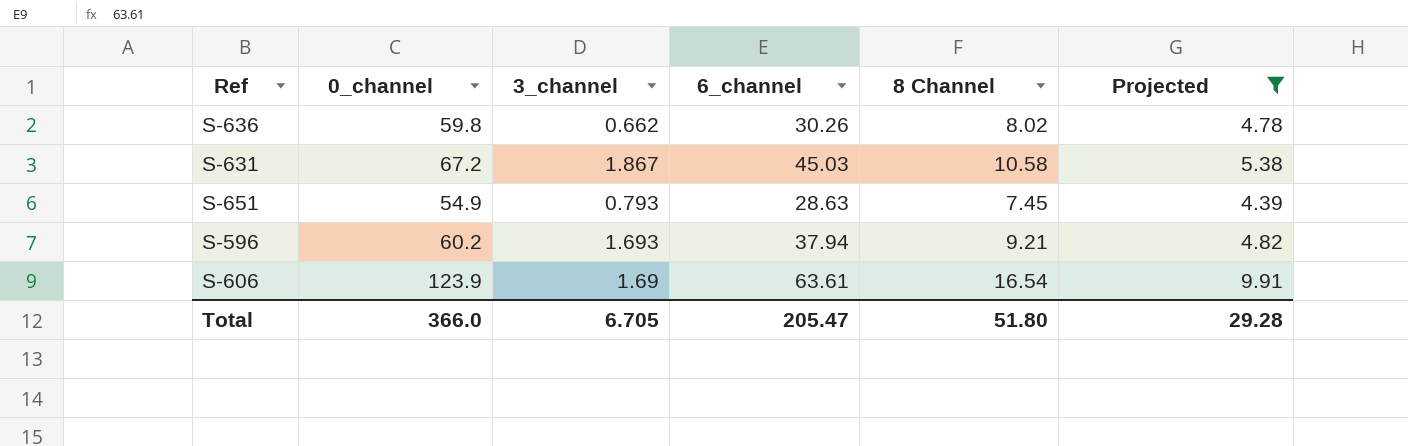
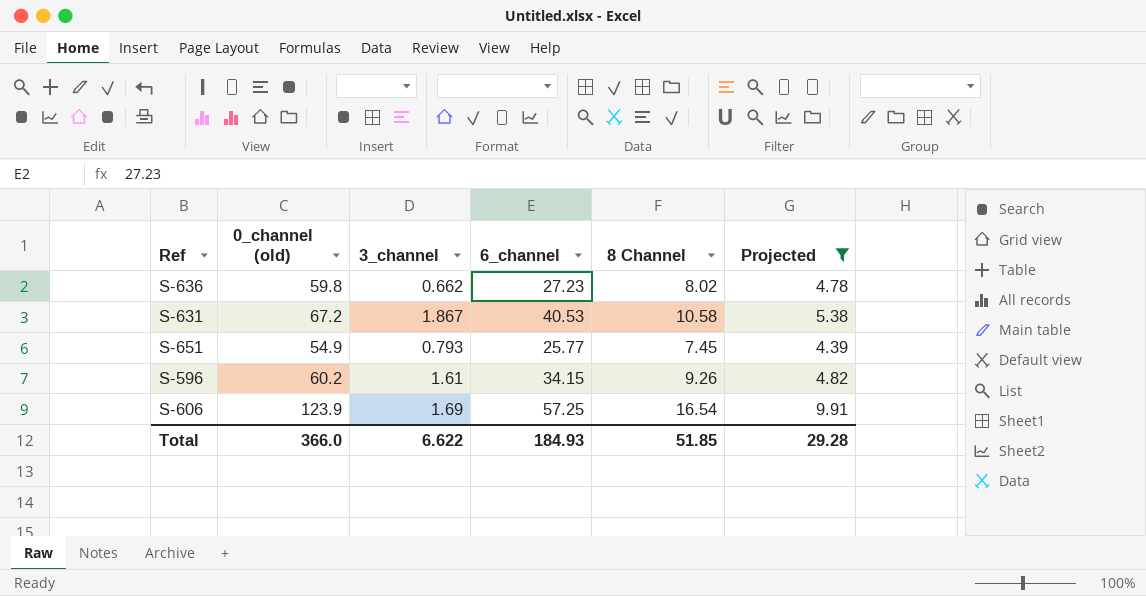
column name: 0_channel -> 0_channel (old)
S-636 | 6_channel: 30.26 -> 27.23
S-631 | 6_channel: 45.03 -> 40.53
S-651 | 6_channel: 28.63 -> 25.77
S-596 | 3_channel: 1.693 -> 1.61
S-596 | 6_channel: 37.94 -> 34.15
S-596 | 8 Channel: 9.21 -> 9.26
S-606 | 6_channel: 63.61 -> 57.25
Total | 3_channel: 6.705 -> 6.622
Total | 6_channel: 205.47 -> 184.93
Total | 8 Channel: 51.80 -> 51.85

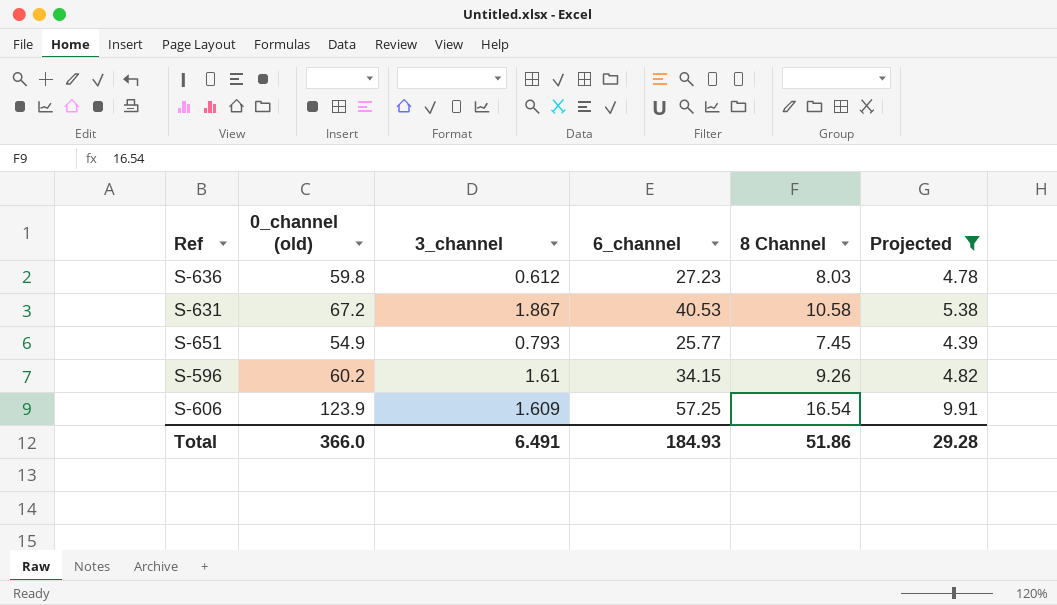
S-636 | 3_channel: 0.662 -> 0.612
S-636 | 8 Channel: 8.02 -> 8.03
S-606 | 3_channel: 1.69 -> 1.609
Total | 3_channel: 6.622 -> 6.491
Total | 8 Channel: 51.85 -> 51.86

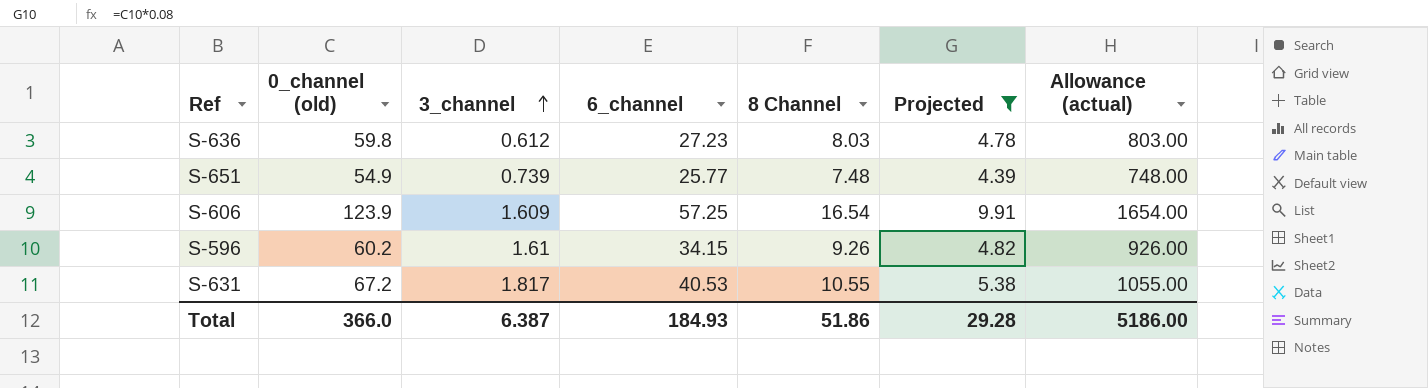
row order: none -> 3_channel ascending
column Allowance (actual) | formula: none -> [8 Channel] * 100
S-651 | 3_channel: 0.793 -> 0.739
S-651 | 8 Channel: 7.45 -> 7.48
S-631 | 3_channel: 1.867 -> 1.817
S-631 | 8 Channel: 10.58 -> 10.55
Total | 3_channel: 6.491 -> 6.387

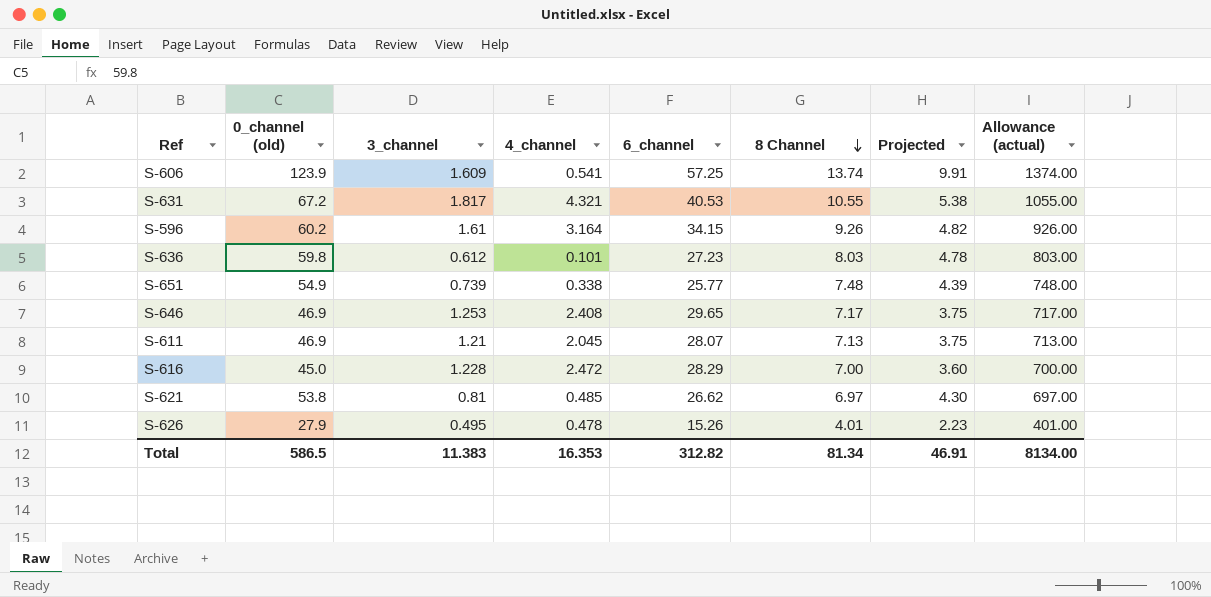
filter: Projected >= 4.39 -> none
row order: 3_channel ascending -> 8 Channel descending
column 4_channel | position: none -> 4
S-606 | 8 Channel: 16.54 -> 13.74
S-606 | Allowance (actual): 1654.00 -> 1374.00
Total | 0_channel (old): 366.0 -> 586.5
Total | 3_channel: 6.387 -> 11.383
Total | 6_channel: 184.93 -> 312.82
Total | 8 Channel: 51.86 -> 81.34
Total | Projected: 29.28 -> 46.91
Total | Allowance (actual): 5186.00 -> 8134.00

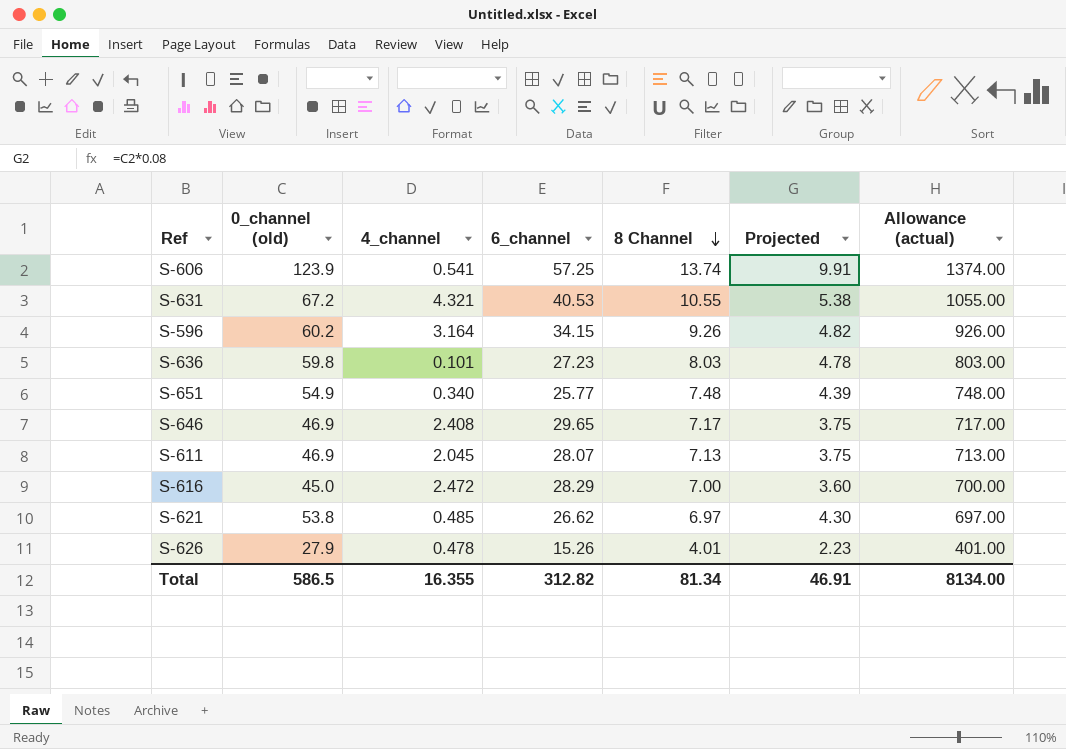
column 3_channel | position: 3 -> none
S-651 | 4_channel: 0.338 -> 0.340
Total | 4_channel: 16.353 -> 16.355

